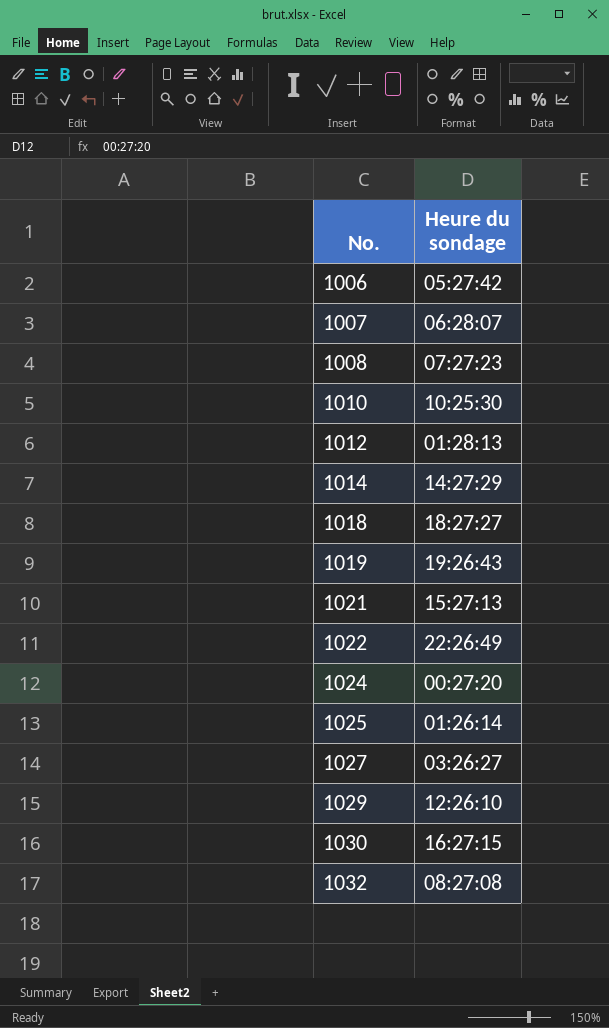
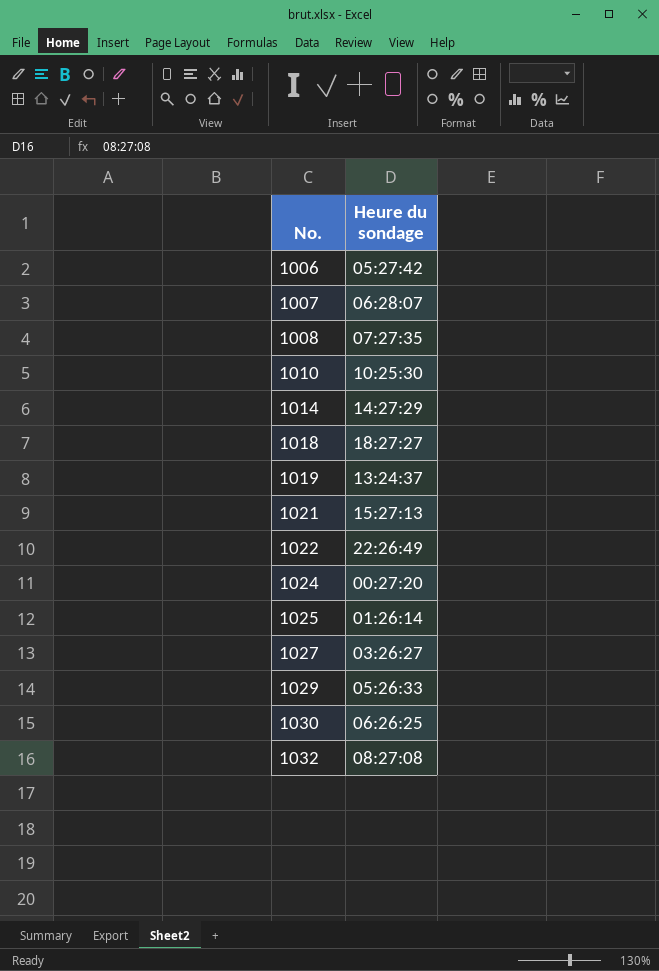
row 1012: 01:28:13 -> none
1008 | Heure du sondage: 07:27:23 -> 07:27:35
1019 | Heure du sondage: 19:26:43 -> 13:24:37
1029 | Heure du sondage: 12:26:10 -> 05:26:33
1030 | Heure du sondage: 16:27:15 -> 06:26:25

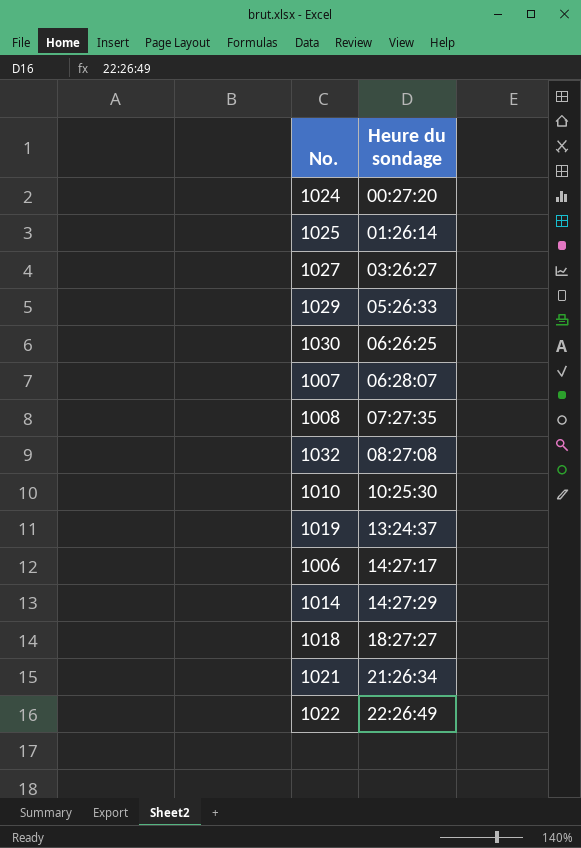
row order: No. ascending -> Heure du sondage ascending
1006 | Heure du sondage: 05:27:42 -> 14:27:17
1021 | Heure du sondage: 15:27:13 -> 21:26:34

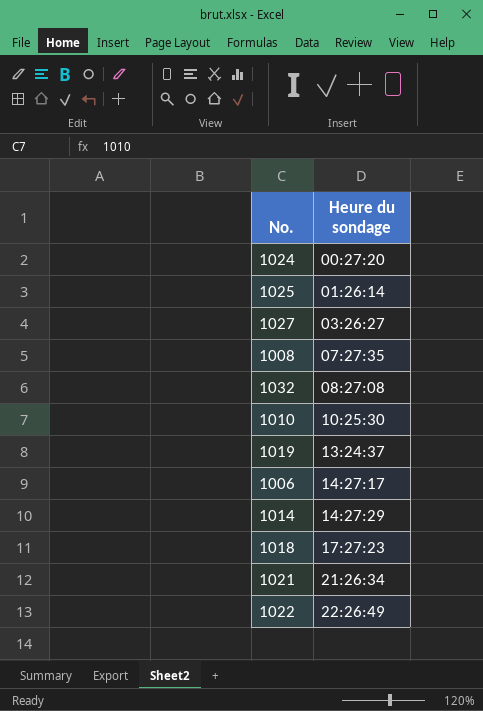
row 1029: 05:26:33 -> none
row 1030: 06:26:25 -> none
row 1007: 06:28:07 -> none
1018 | Heure du sondage: 18:27:27 -> 17:27:23

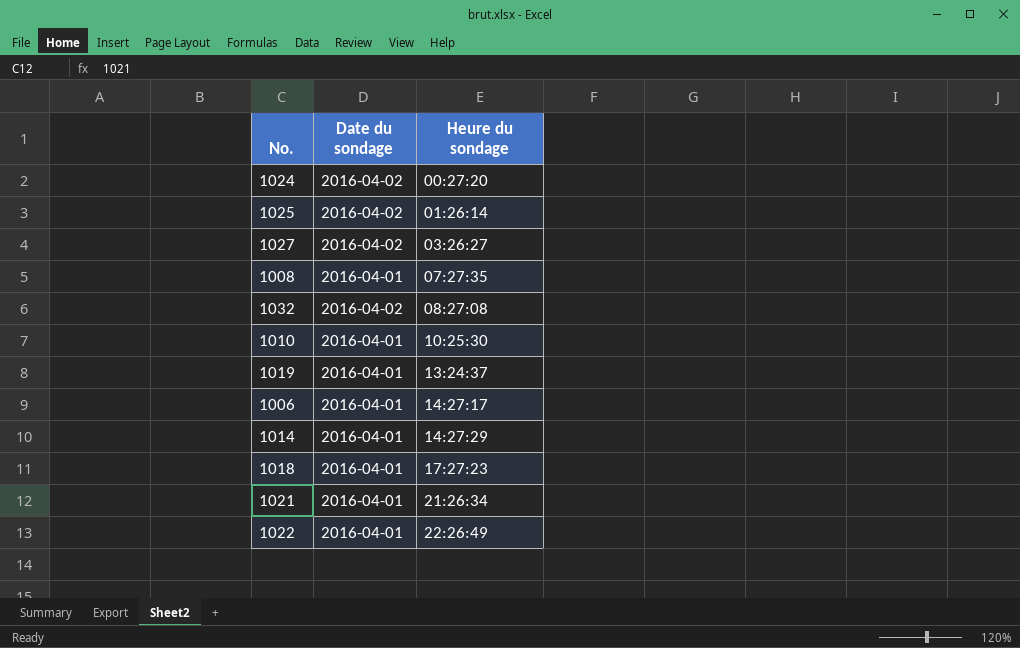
column Date du sondage | position: none -> 2

